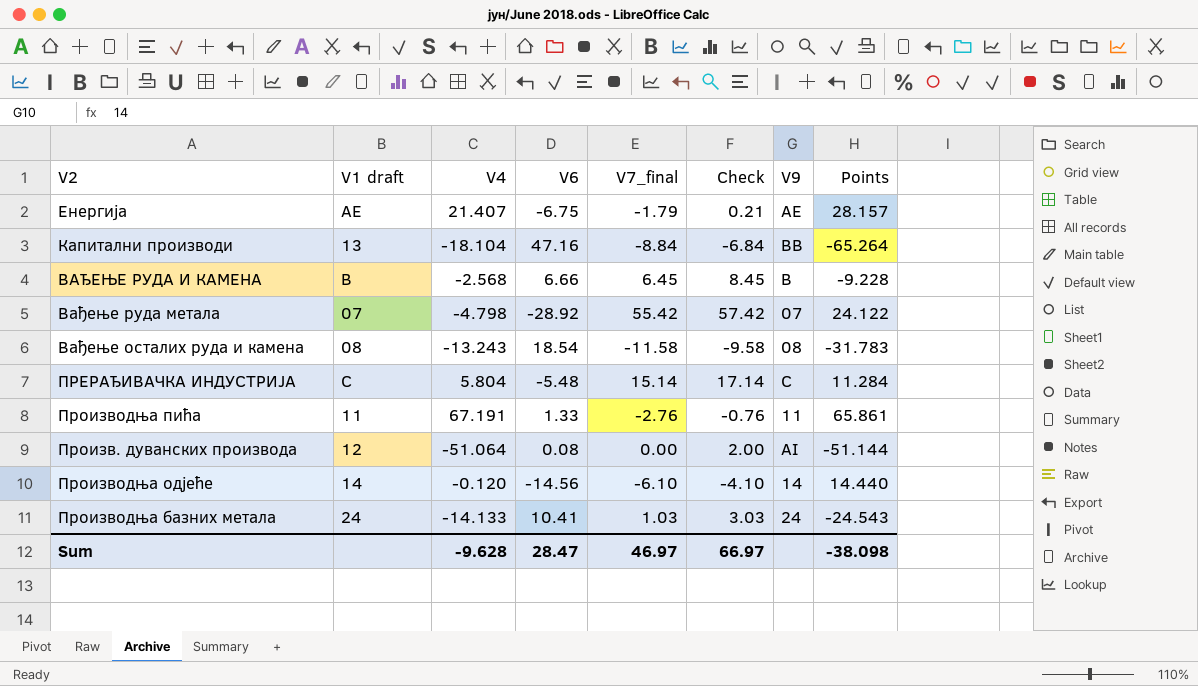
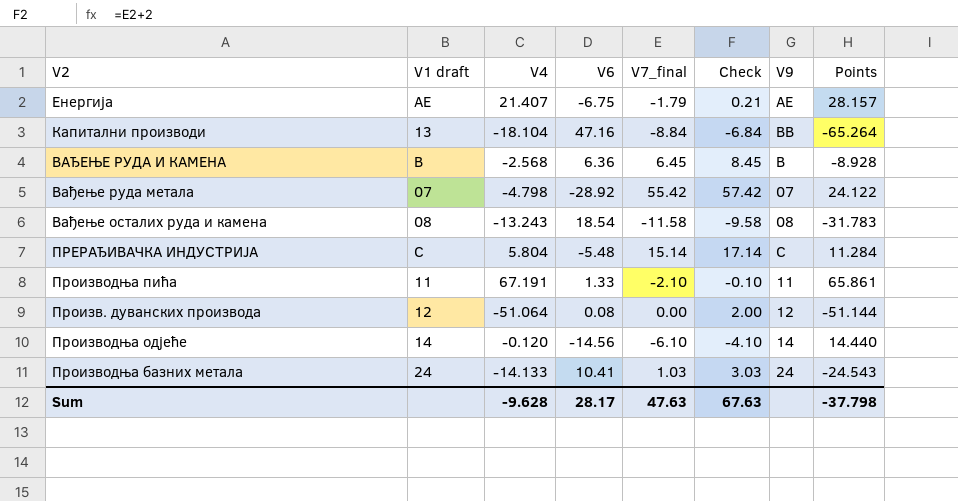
ВАЂЕЊЕ РУДА И КАМЕНА | V6: 6.66 -> 6.36
ВАЂЕЊЕ РУДА И КАМЕНА | Points: -9.228 -> -8.928
Производња пића | V7_final: -2.76 -> -2.10
Производња пића | Check: -0.76 -> -0.10
Произв. дуванских производа | V9: AI -> 12
Sum | V6: 28.47 -> 28.17
Sum | V7_final: 46.97 -> 47.63
Sum | Check: 66.97 -> 67.63
Sum | Points: -38.098 -> -37.798

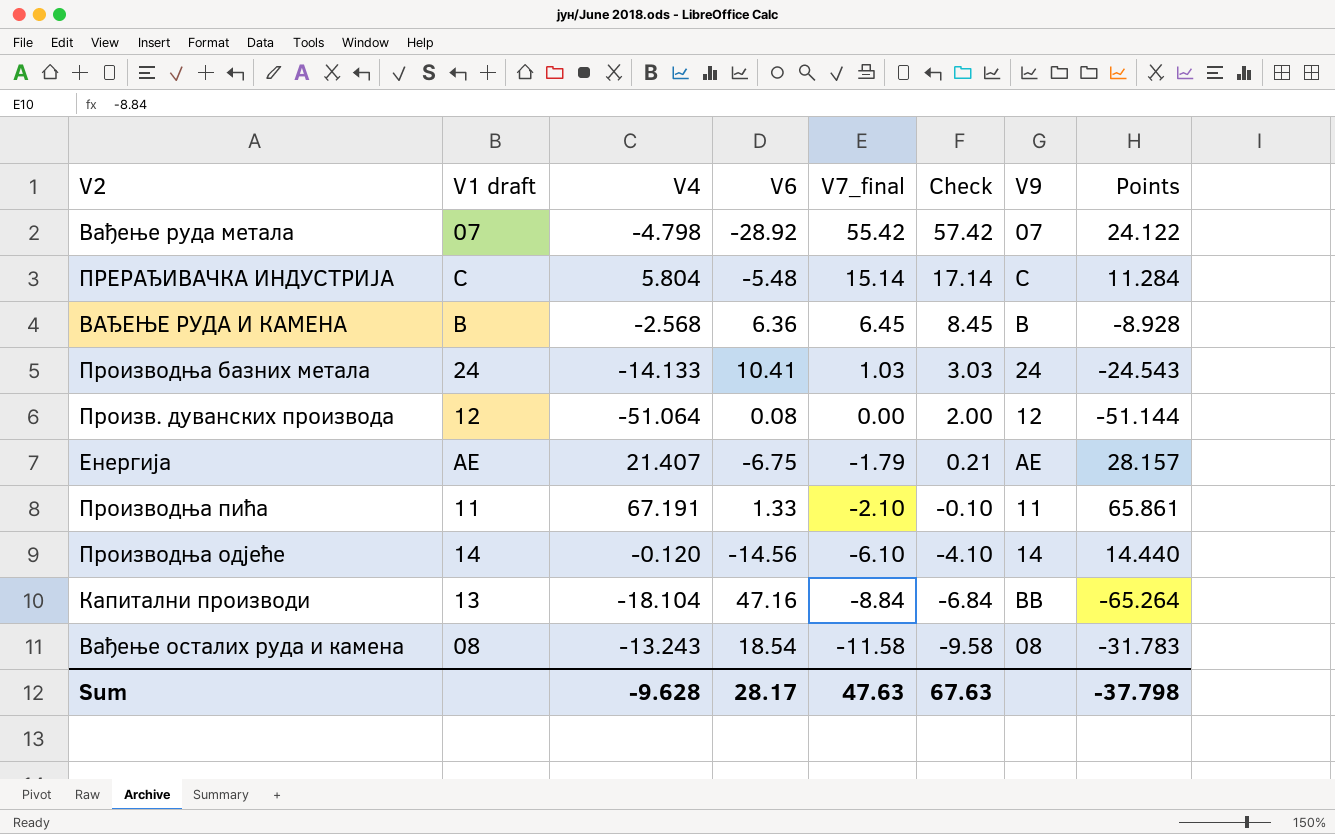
row order: none -> V7_final descending

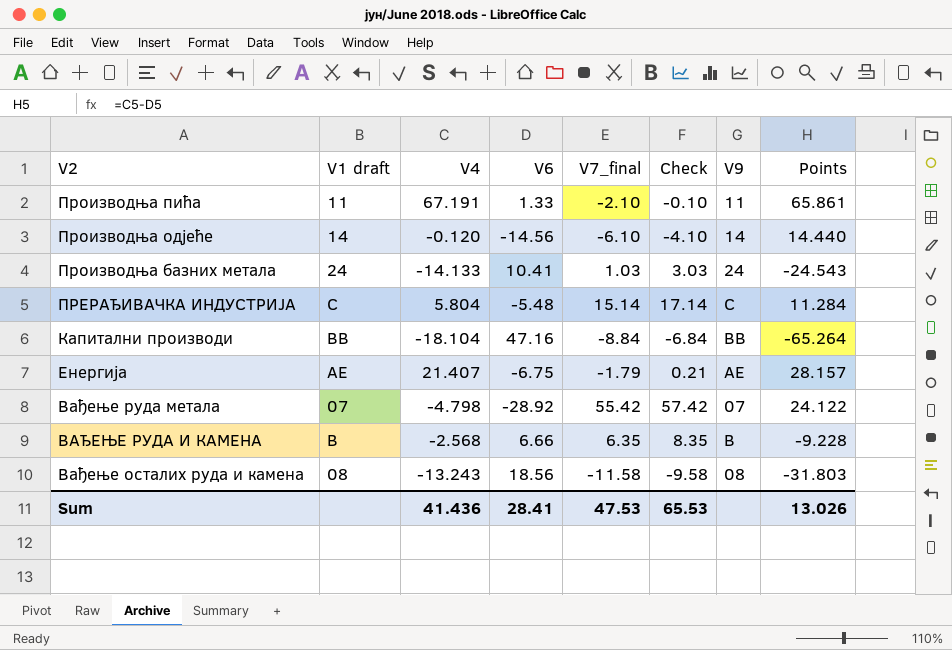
row order: V7_final descending -> V2 descending
row Произв. дуванских производа: 12 | -51.064 | 0.08 | 0.00 | 2.00 | 12 | -51.144 -> none
Капитални производи | V1 draft: 13 -> BВ
ВАЂЕЊЕ РУДА И КАМЕНА | V6: 6.36 -> 6.66
ВАЂЕЊЕ РУДА И КАМЕНА | V7_final: 6.45 -> 6.35
ВАЂЕЊЕ РУДА И КАМЕНА | Check: 8.45 -> 8.35
ВАЂЕЊЕ РУДА И КАМЕНА | Points: -8.928 -> -9.228
Вађење осталих руда и камена | V6: 18.54 -> 18.56
Вађење осталих руда и камена | Points: -31.783 -> -31.803
Sum | V4: -9.628 -> 41.436
Sum | V6: 28.17 -> 28.41
Sum | V7_final: 47.63 -> 47.53
Sum | Check: 67.63 -> 65.53
Sum | Points: -37.798 -> 13.026

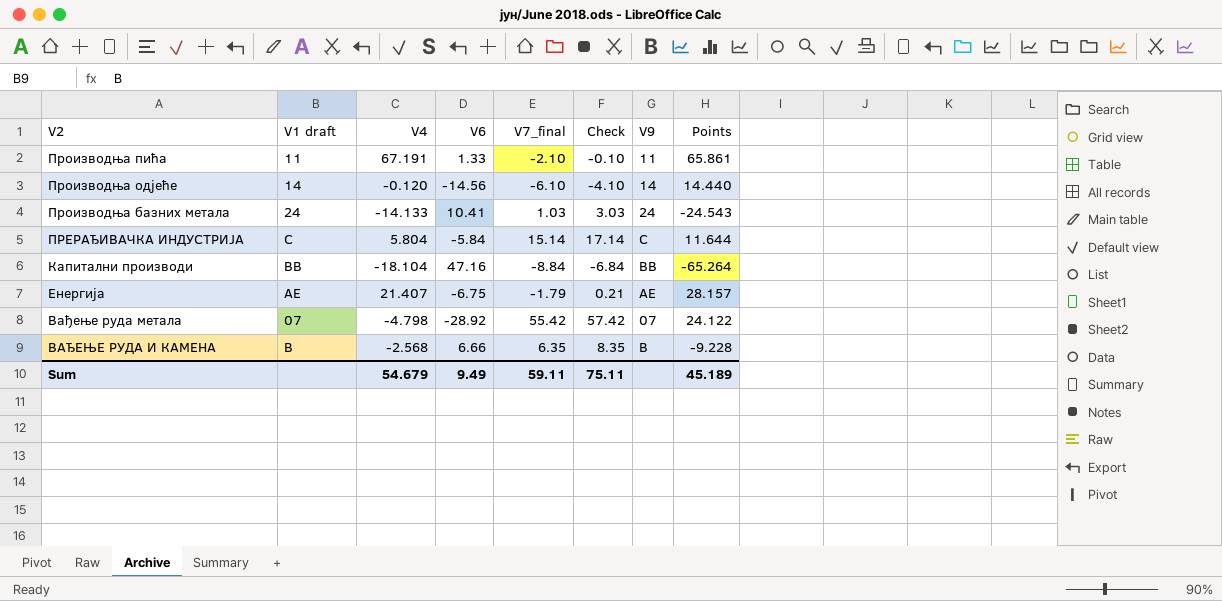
row Вађење осталих руда и камена: 08 | -13.243 | 18.56 | -11.58 | -9.58 | 08 | -31.803 -> none
ПРЕРАЂИВАЧКА ИНДУСТРИЈА | V6: -5.48 -> -5.84
ПРЕРАЂИВАЧКА ИНДУСТРИЈА | Points: 11.284 -> 11.644
Sum | V4: 41.436 -> 54.679
Sum | V6: 28.41 -> 9.49
Sum | V7_final: 47.53 -> 59.11
Sum | Check: 65.53 -> 75.11
Sum | Points: 13.026 -> 45.189

